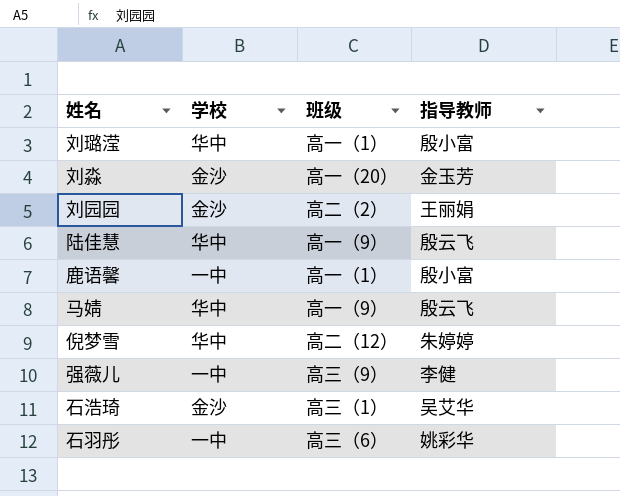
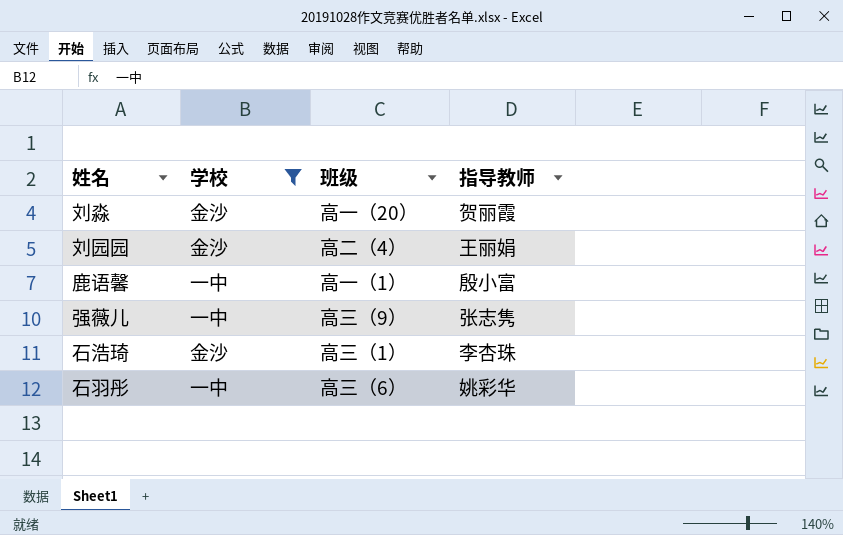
filter: none -> 学校 != 华中
刘淼 | 指导教师: 金玉芳 -> 贺丽霞
刘园园 | 班级: 高二（2） -> 高二（4）
强薇儿 | 指导教师: 李健 -> 张志隽
石浩琦 | 指导教师: 吴艾华 -> 李杏珠

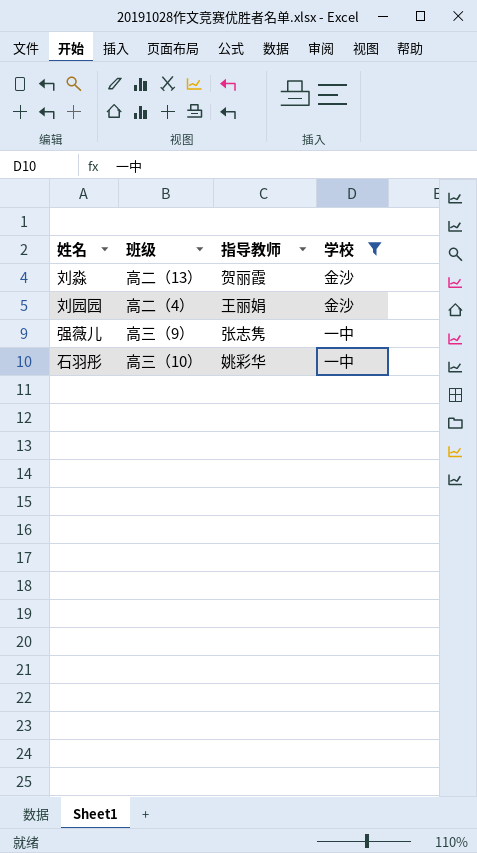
column 学校 | position: 2 -> 4
row 鹿语馨: 一中 | 高一（1） | 殷小富 -> none
row 石浩琦: 金沙 | 高三（1） | 李杏珠 -> none
刘淼 | 班级: 高一（20） -> 高二（13）
石羽彤 | 班级: 高三（6） -> 高三（10）

